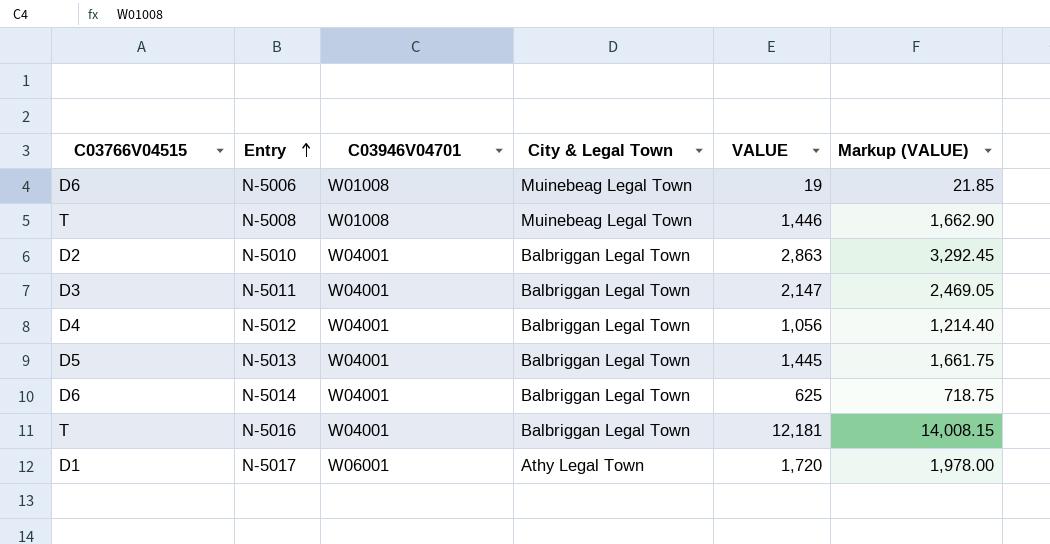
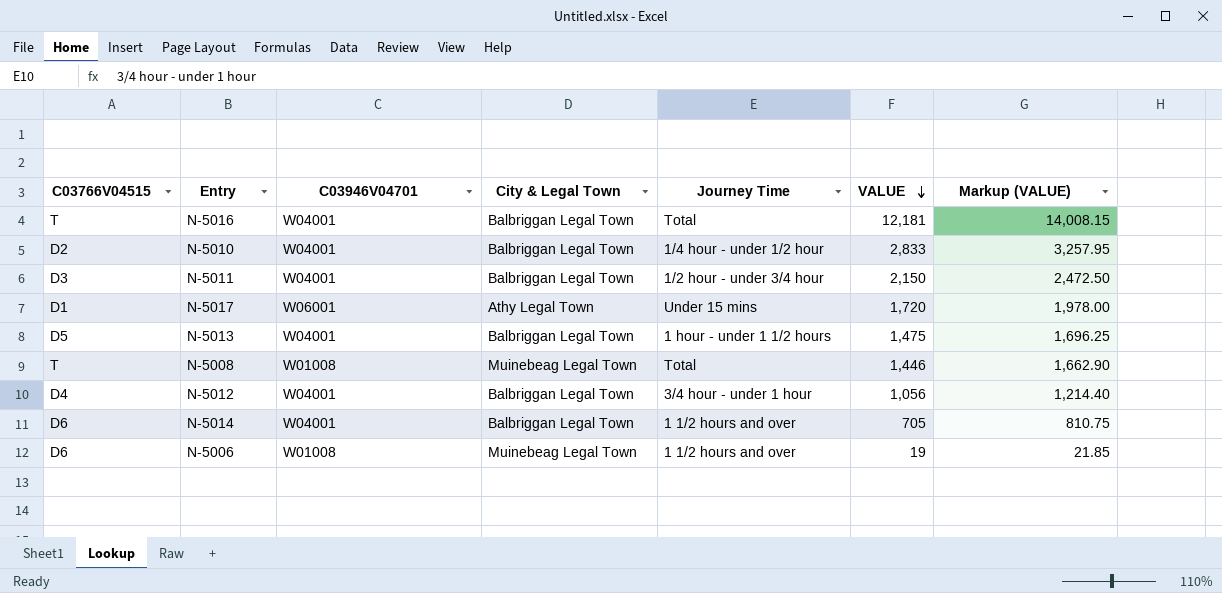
row order: Entry ascending -> VALUE descending
column Journey Time | position: none -> 5
N-5010 | VALUE: 2,863 -> 2,833
N-5010 | Markup (VALUE): 3,292.45 -> 3,257.95
N-5011 | VALUE: 2,147 -> 2,150
N-5011 | Markup (VALUE): 2,469.05 -> 2,472.50
N-5013 | VALUE: 1,445 -> 1,475
N-5013 | Markup (VALUE): 1,661.75 -> 1,696.25
N-5014 | VALUE: 625 -> 705
N-5014 | Markup (VALUE): 718.75 -> 810.75

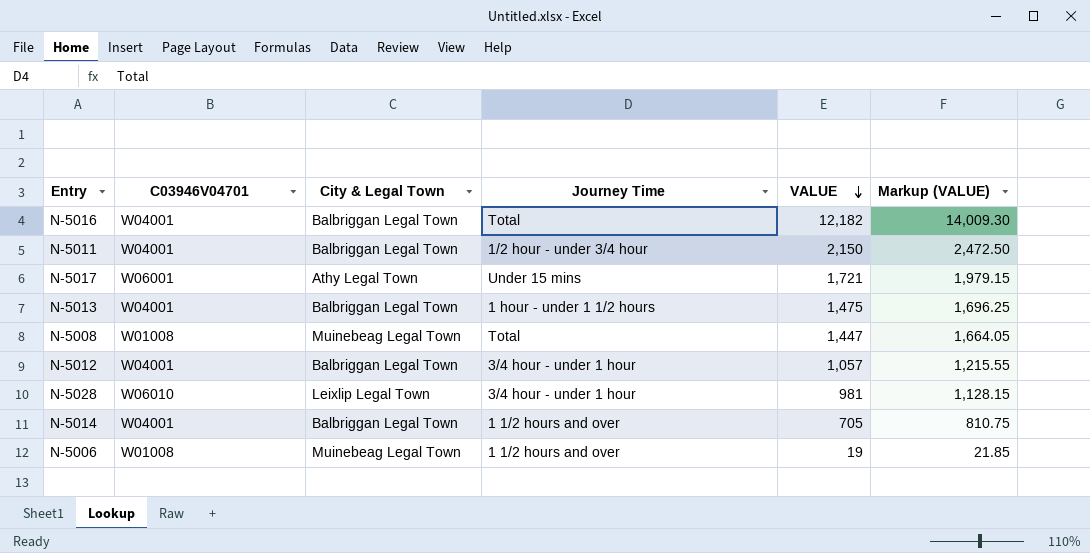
column C03766V04515 | position: 1 -> none
row N-5010: D2 | W04001 | Balbriggan Legal Town | 1/4 hour - under 1/2 hour | 2,833 | 3,257.95 -> none
N-5016 | VALUE: 12,181 -> 12,182
N-5016 | Markup (VALUE): 14,008.15 -> 14,009.30
N-5017 | VALUE: 1,720 -> 1,721
N-5017 | Markup (VALUE): 1,978.00 -> 1,979.15
N-5008 | VALUE: 1,446 -> 1,447
N-5008 | Markup (VALUE): 1,662.90 -> 1,664.05
N-5012 | VALUE: 1,056 -> 1,057
N-5012 | Markup (VALUE): 1,214.40 -> 1,215.55
row N-5028: none -> W06010 | Leixlip Legal Town | 3/4 hour - under 1 hour | 981 | 1,128.15

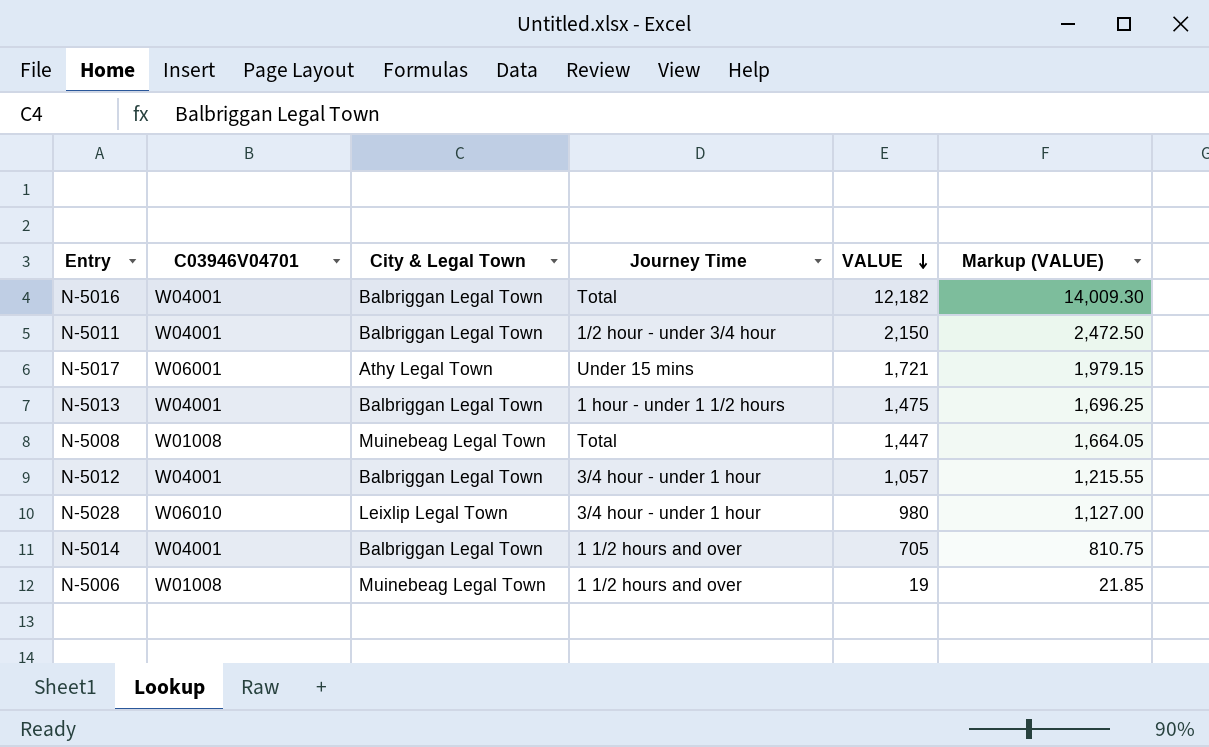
N-5028 | VALUE: 981 -> 980
N-5028 | Markup (VALUE): 1,128.15 -> 1,127.00

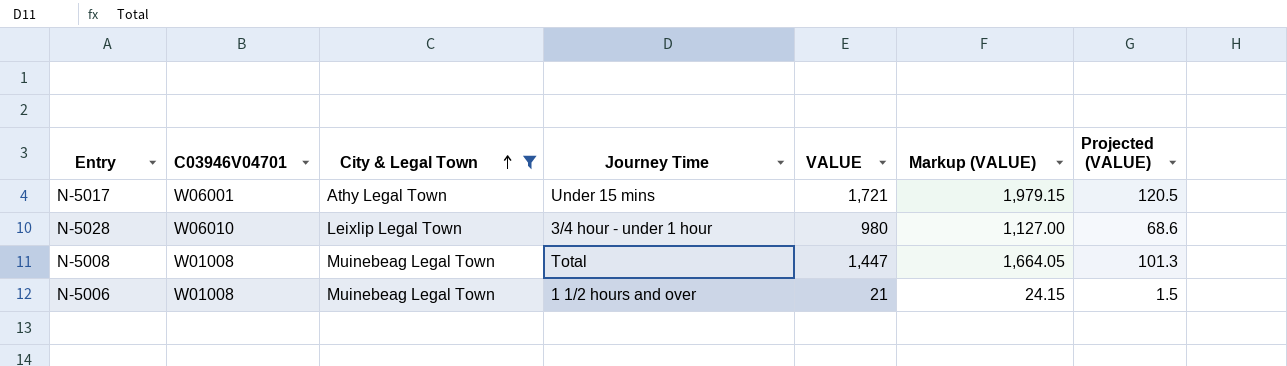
filter: none -> City & Legal Town != Balbriggan Legal Town
row order: VALUE descending -> City & Legal Town ascending
column Projected (VALUE) | formula: none -> [VALUE] * 0.07
N-5006 | VALUE: 19 -> 21
N-5006 | Markup (VALUE): 21.85 -> 24.15

